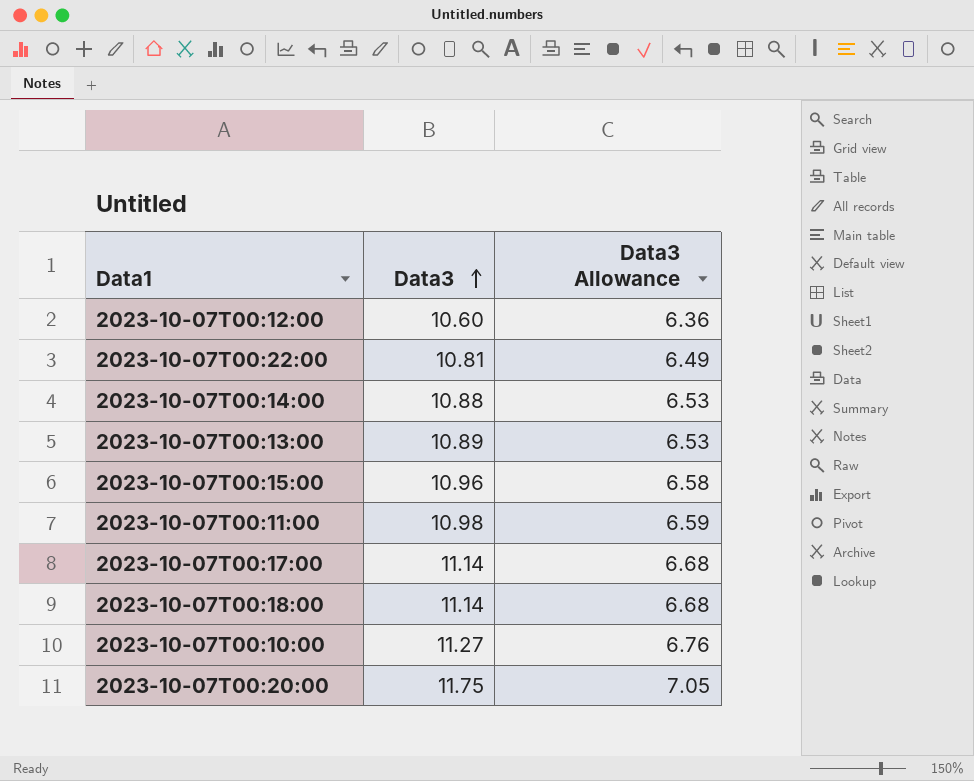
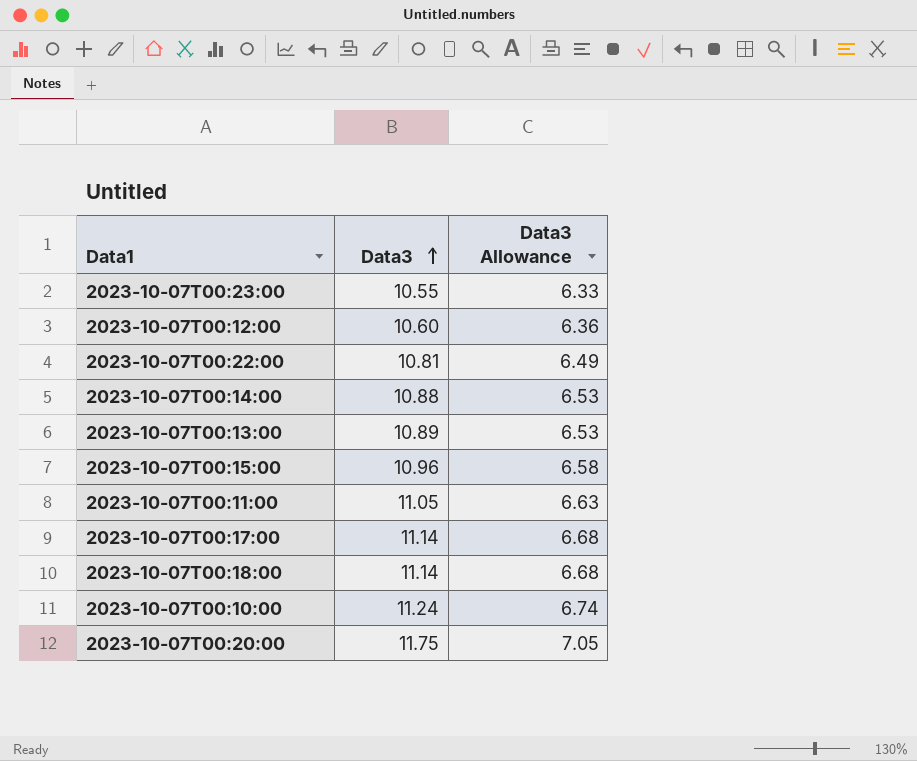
row 2023-10-07T00:23:00: none -> 10.55 | 6.33
2023-10-07T00:11:00 | Data3: 10.98 -> 11.05
2023-10-07T00:11:00 | Data3 Allowance: 6.59 -> 6.63
2023-10-07T00:10:00 | Data3: 11.27 -> 11.24
2023-10-07T00:10:00 | Data3 Allowance: 6.76 -> 6.74

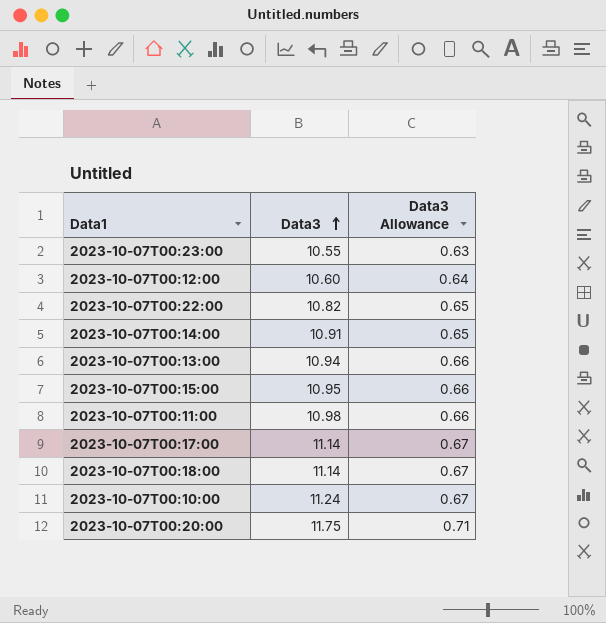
column Data3 Allowance | formula: [Data3] * 0.6 -> [Data3] * 0.06
2023-10-07T00:22:00 | Data3: 10.81 -> 10.82
2023-10-07T00:14:00 | Data3: 10.88 -> 10.91
2023-10-07T00:13:00 | Data3: 10.89 -> 10.94
2023-10-07T00:15:00 | Data3: 10.96 -> 10.95
2023-10-07T00:11:00 | Data3: 11.05 -> 10.98

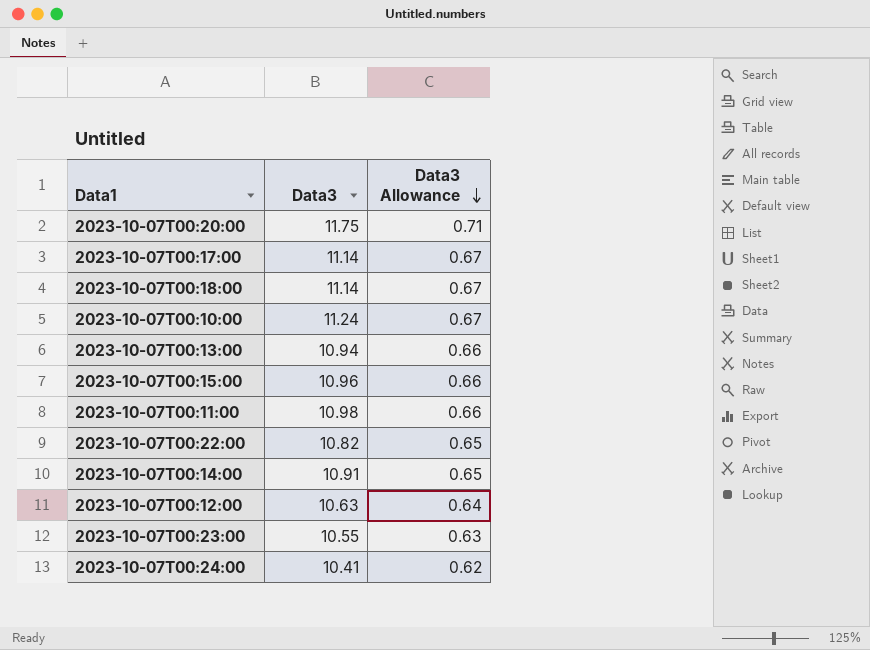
row order: Data3 ascending -> Data3 Allowance descending
2023-10-07T00:15:00 | Data3: 10.95 -> 10.96
2023-10-07T00:12:00 | Data3: 10.60 -> 10.63
row 2023-10-07T00:24:00: none -> 10.41 | 0.62

